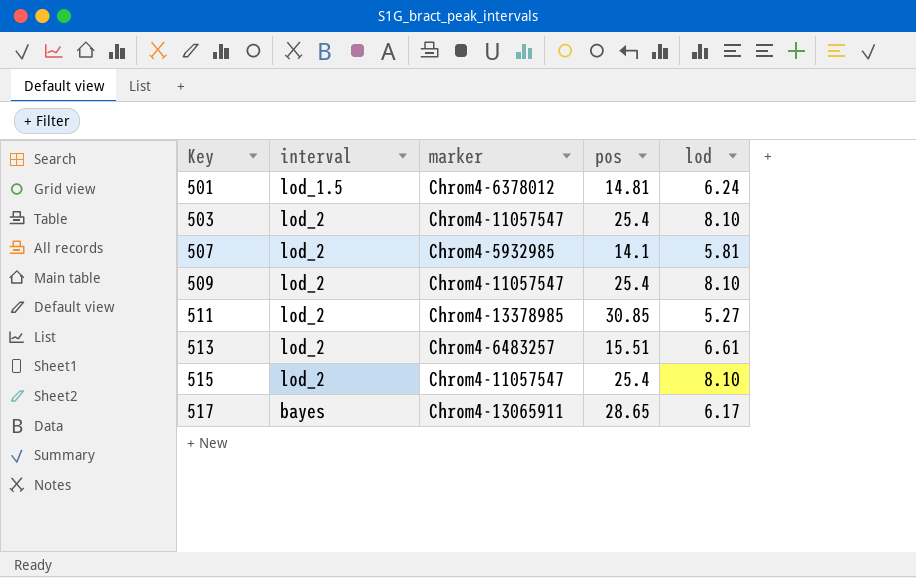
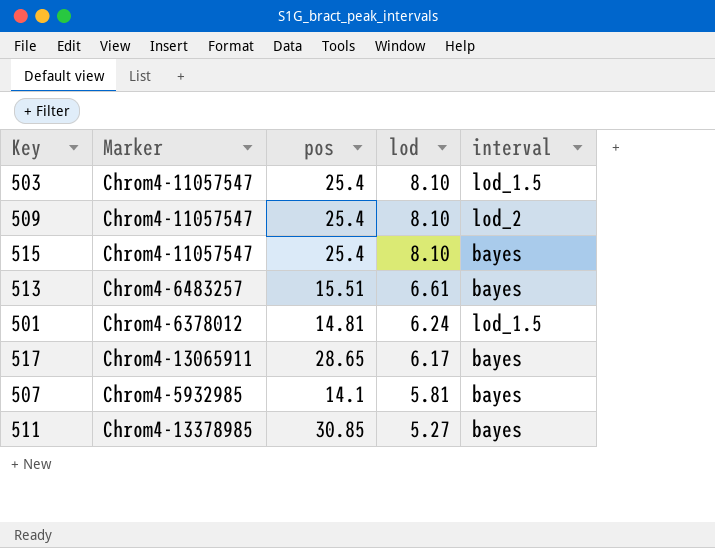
row order: Key ascending -> lod descending
column name: marker -> Marker
column interval | position: 2 -> 5
503 | interval: lod_2 -> lod_1.5
515 | interval: lod_2 -> bayes
513 | interval: lod_2 -> bayes
507 | interval: lod_2 -> bayes
511 | interval: lod_2 -> bayes

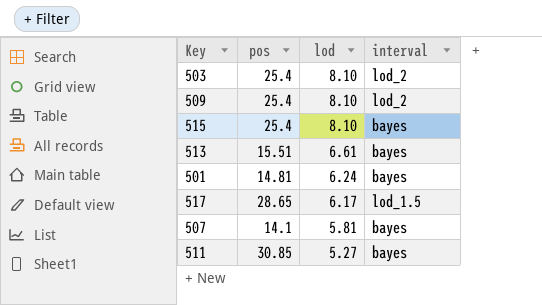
column Marker | position: 2 -> none
503 | interval: lod_1.5 -> lod_2
501 | interval: lod_1.5 -> bayes
517 | interval: bayes -> lod_1.5

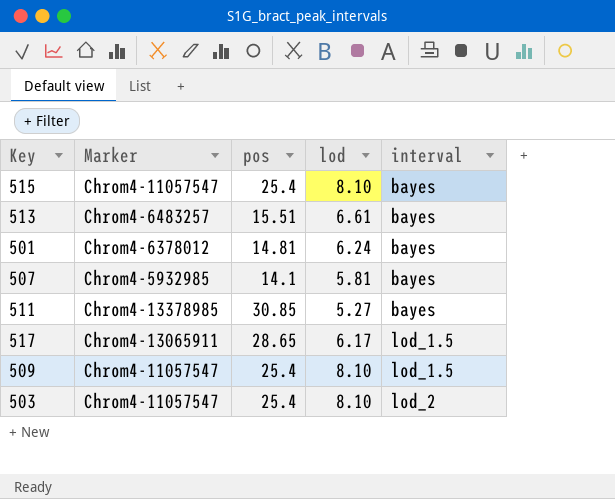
row order: lod descending -> interval ascending
column Marker | position: none -> 2
509 | interval: lod_2 -> lod_1.5

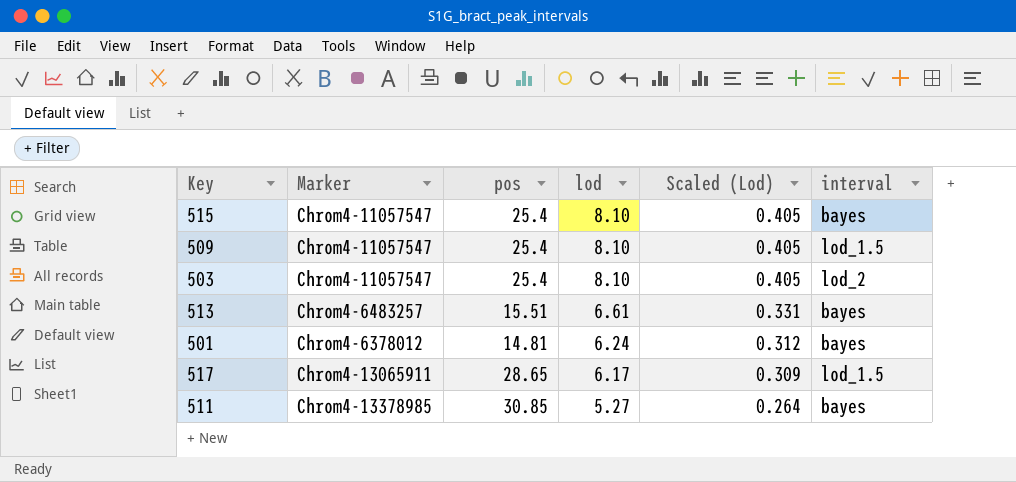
row order: interval ascending -> lod descending
column Scaled (Lod) | formula: none -> [lod] * 0.05
row 507: Chrom4-5932985 | 14.1 | 5.81 | bayes -> none

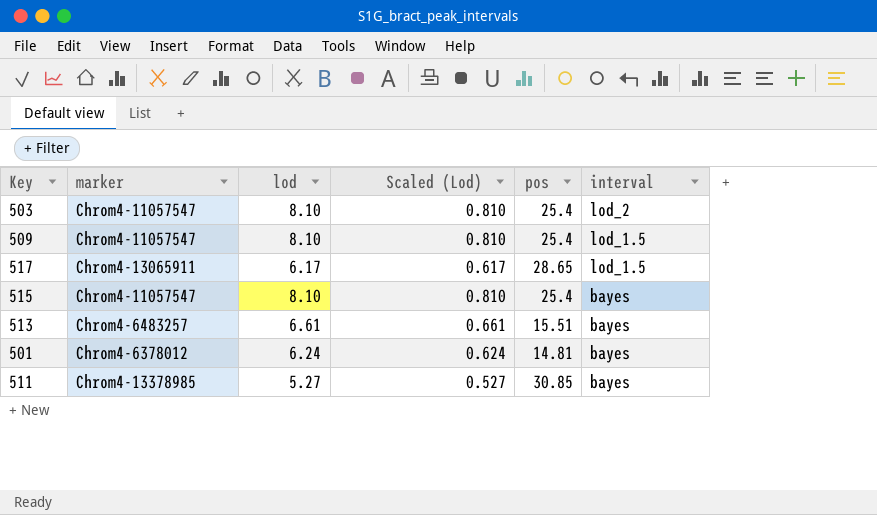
row order: lod descending -> interval descending
column name: Marker -> marker
column Scaled (Lod) | formula: [lod] * 0.05 -> [lod] * 0.1
column pos | position: 3 -> 5

